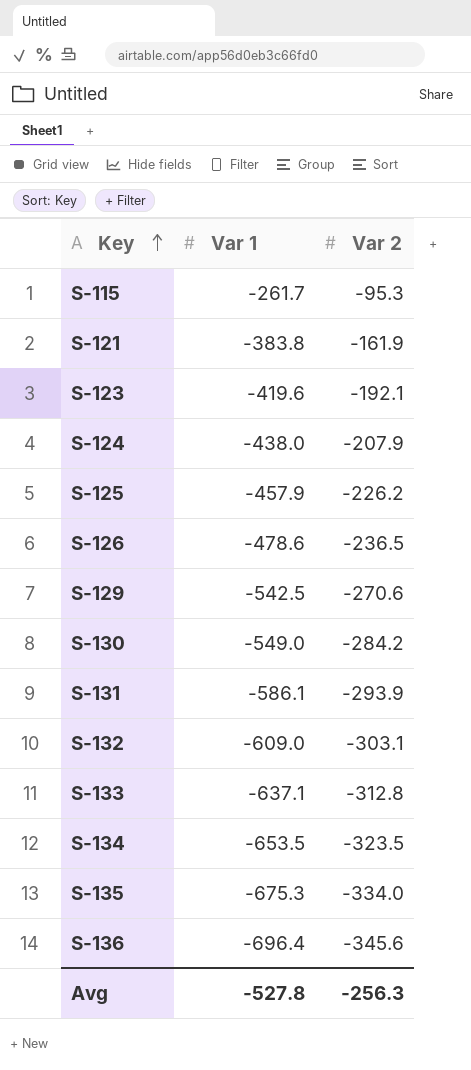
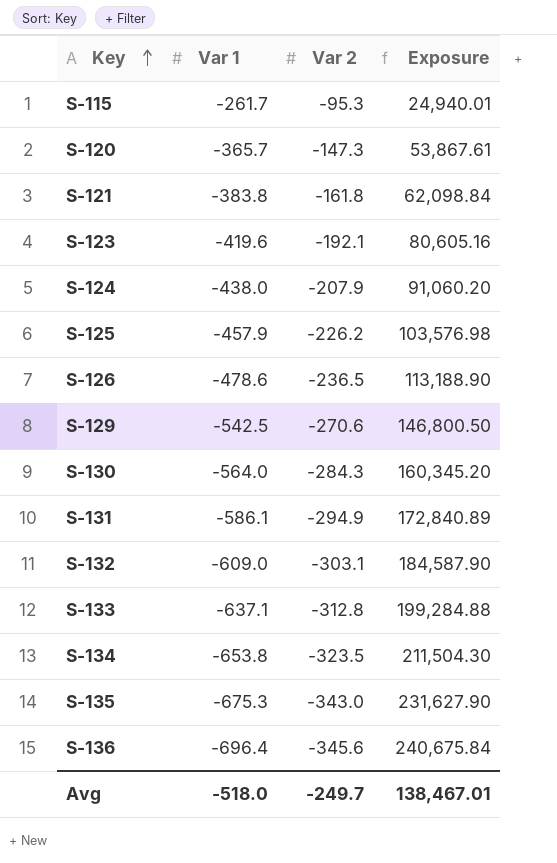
column Exposure | formula: none -> [Var 1] * [Var 2]
row S-120: none -> -365.7 | -147.3 | 53,867.61
S-121 | Var 2: -161.9 -> -161.8
S-130 | Var 1: -549.0 -> -564.0
S-130 | Var 2: -284.2 -> -284.3
S-131 | Var 2: -293.9 -> -294.9
S-134 | Var 1: -653.5 -> -653.8
S-135 | Var 2: -334.0 -> -343.0
Avg | Var 1: -527.8 -> -518.0
Avg | Var 2: -256.3 -> -249.7

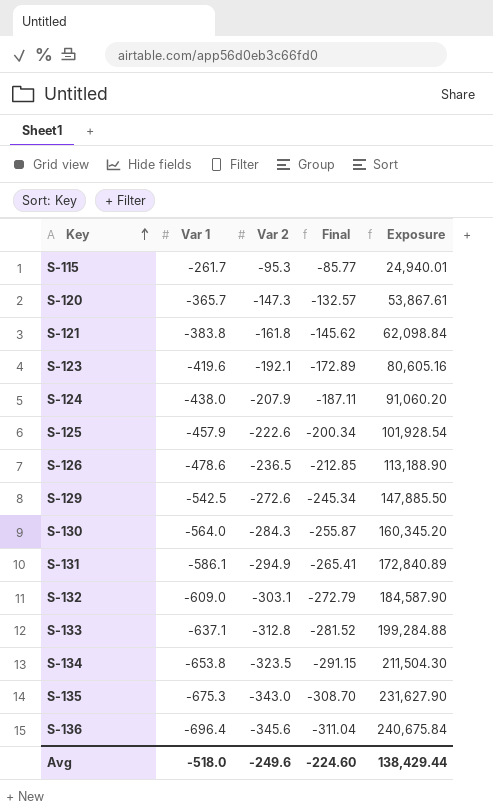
column Final | formula: none -> [Var 2] * 0.9
S-125 | Var 2: -226.2 -> -222.6
S-125 | Exposure: 103,576.98 -> 101,928.54
S-129 | Var 2: -270.6 -> -272.6
S-129 | Exposure: 146,800.50 -> 147,885.50
Avg | Var 2: -249.7 -> -249.6
Avg | Exposure: 138,467.01 -> 138,429.44

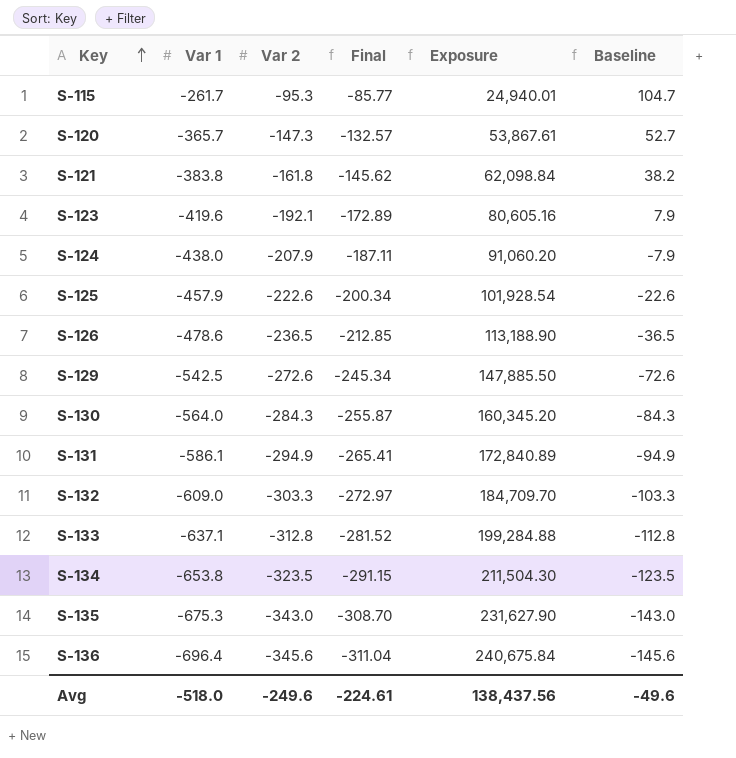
column Baseline | formula: none -> [Var 2] + 200
S-132 | Var 2: -303.1 -> -303.3
S-132 | Final: -272.79 -> -272.97
S-132 | Exposure: 184,587.90 -> 184,709.70
Avg | Final: -224.60 -> -224.61
Avg | Exposure: 138,429.44 -> 138,437.56

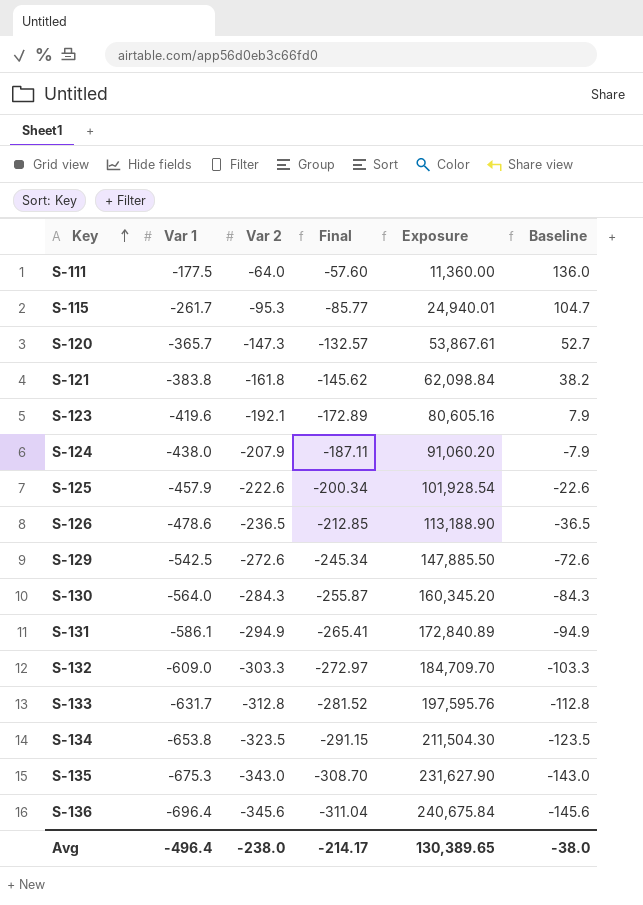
row S-111: none -> -177.5 | -64.0 | -57.60 | 11,360.00 | 136.0
S-133 | Var 1: -637.1 -> -631.7
S-133 | Exposure: 199,284.88 -> 197,595.76
Avg | Var 1: -518.0 -> -496.4
Avg | Var 2: -249.6 -> -238.0
Avg | Final: -224.61 -> -214.17
Avg | Exposure: 138,437.56 -> 130,389.65
Avg | Baseline: -49.6 -> -38.0

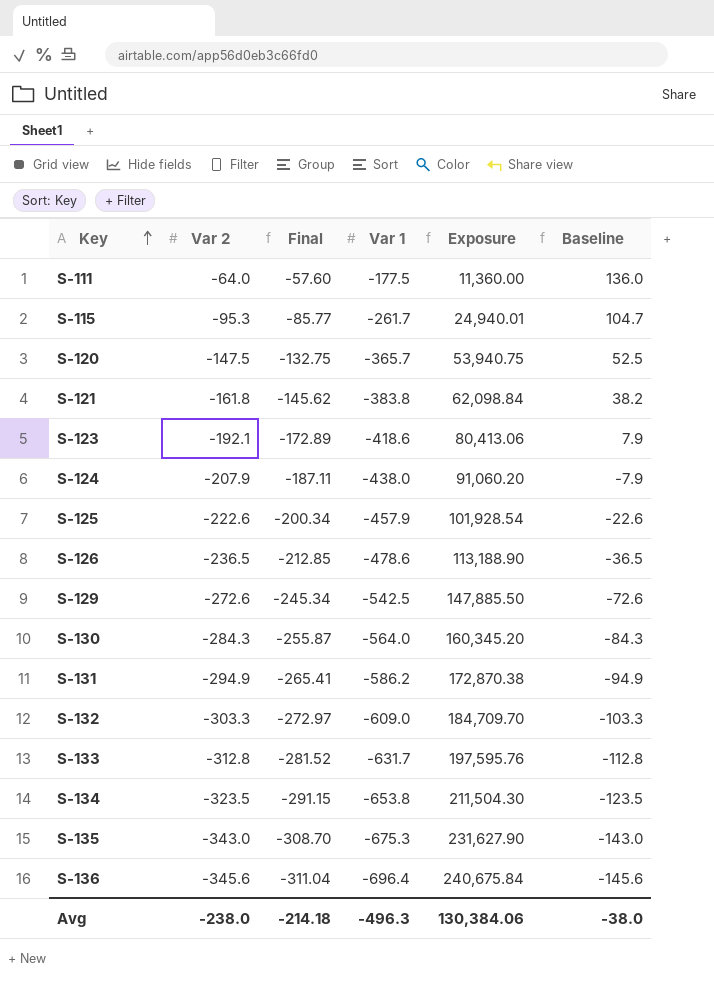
column Var 1 | position: 2 -> 4
S-120 | Var 2: -147.3 -> -147.5
S-120 | Final: -132.57 -> -132.75
S-120 | Exposure: 53,867.61 -> 53,940.75
S-120 | Baseline: 52.7 -> 52.5
S-123 | Var 1: -419.6 -> -418.6
S-123 | Exposure: 80,605.16 -> 80,413.06
S-131 | Var 1: -586.1 -> -586.2
S-131 | Exposure: 172,840.89 -> 172,870.38
Avg | Final: -214.17 -> -214.18
Avg | Var 1: -496.4 -> -496.3
Avg | Exposure: 130,389.65 -> 130,384.06

